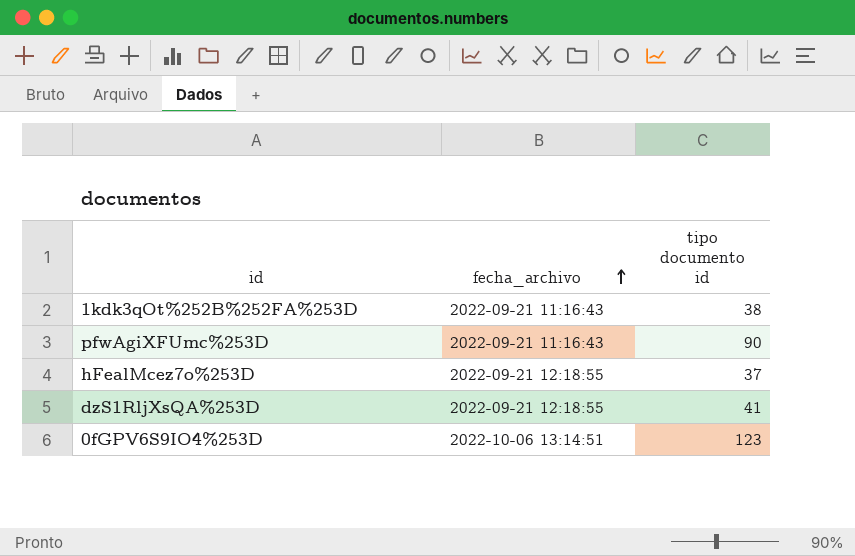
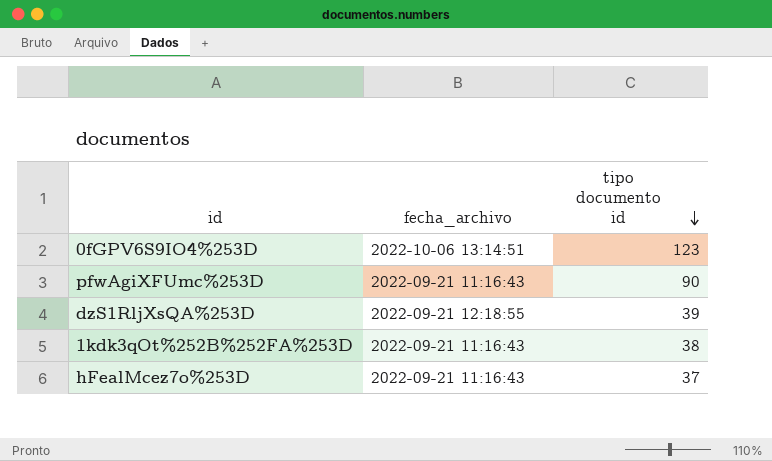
row order: fecha_archivo ascending -> tipo documento id descending
dzS1RljXsQA%253D | tipo documento id: 41 -> 39
hFealMcez7o%253D | fecha_archivo: 2022-09-21 12:18:55 -> 2022-09-21 11:16:43

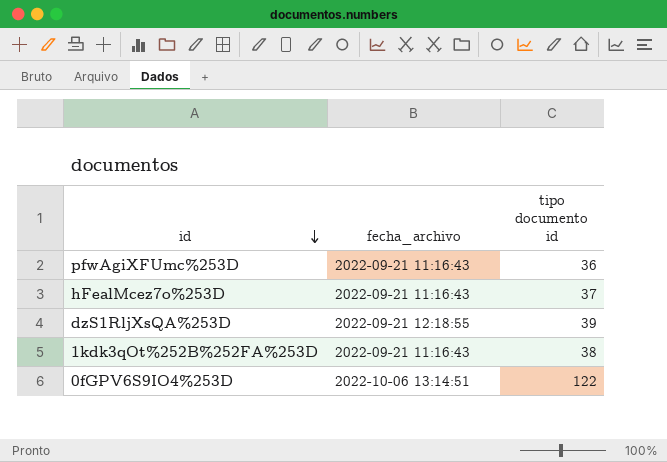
row order: tipo documento id descending -> id descending
pfwAgiXFUmc%253D | tipo documento id: 90 -> 36
0fGPV6S9IO4%253D | tipo documento id: 123 -> 122

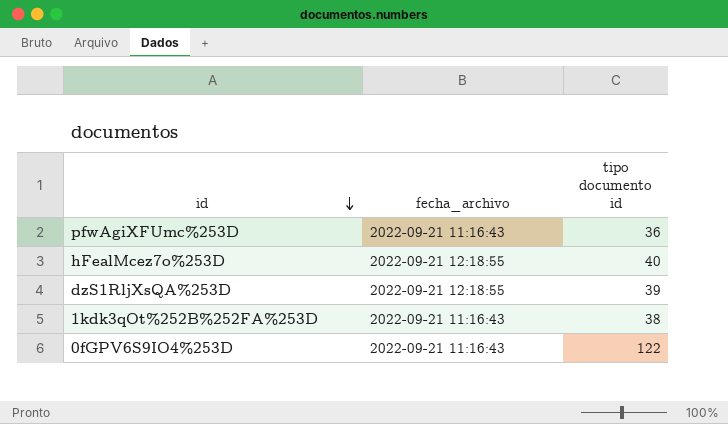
hFealMcez7o%253D | fecha_archivo: 2022-09-21 11:16:43 -> 2022-09-21 12:18:55
hFealMcez7o%253D | tipo documento id: 37 -> 40
0fGPV6S9IO4%253D | fecha_archivo: 2022-10-06 13:14:51 -> 2022-09-21 11:16:43

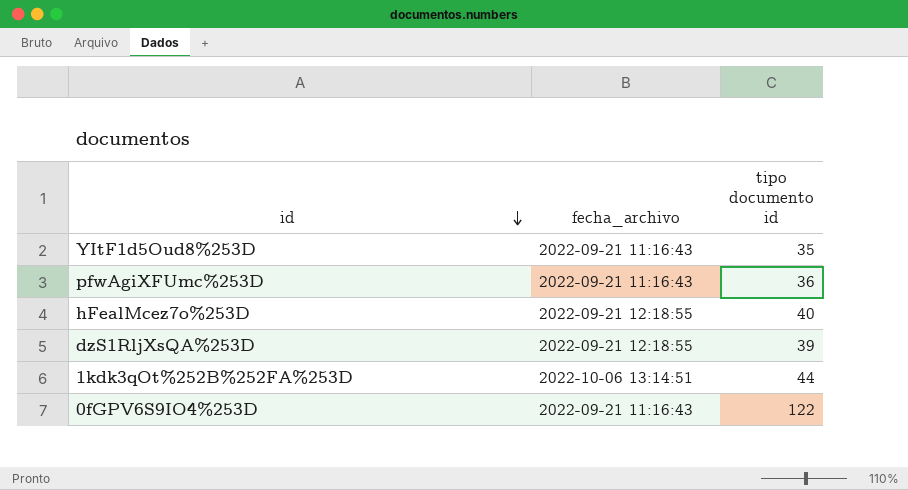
row YItF1d5Oud8%253D: none -> 2022-09-21 11:16:43 | 35
1kdk3qOt%252B%252FA%253D | fecha_archivo: 2022-09-21 11:16:43 -> 2022-10-06 13:14:51
1kdk3qOt%252B%252FA%253D | tipo documento id: 38 -> 44

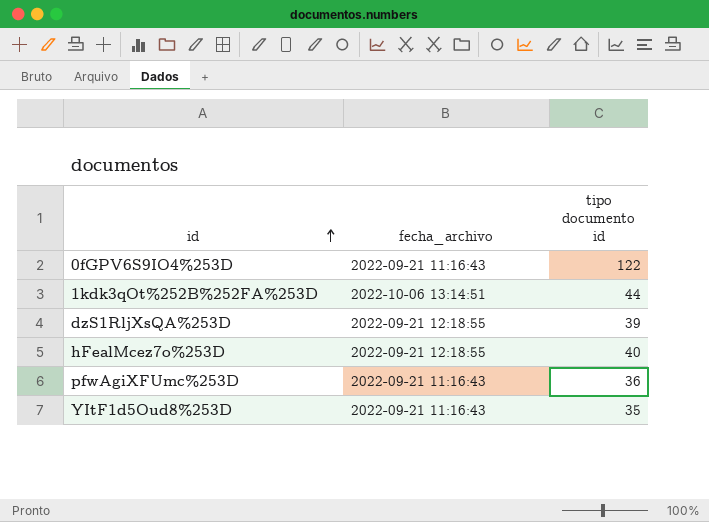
row order: id descending -> id ascending

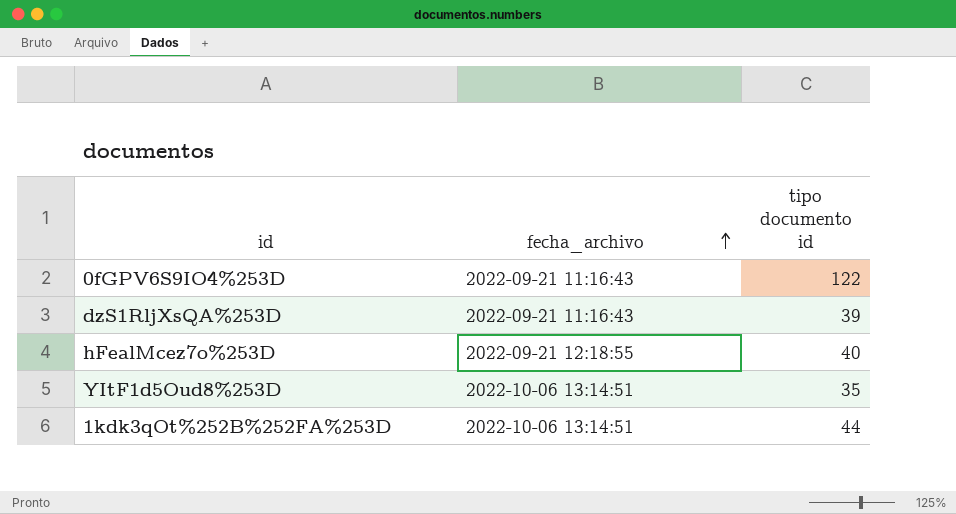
row order: id ascending -> fecha_archivo ascending
row pfwAgiXFUmc%253D: 2022-09-21 11:16:43 | 36 -> none
dzS1RljXsQA%253D | fecha_archivo: 2022-09-21 12:18:55 -> 2022-09-21 11:16:43
YItF1d5Oud8%253D | fecha_archivo: 2022-09-21 11:16:43 -> 2022-10-06 13:14:51

